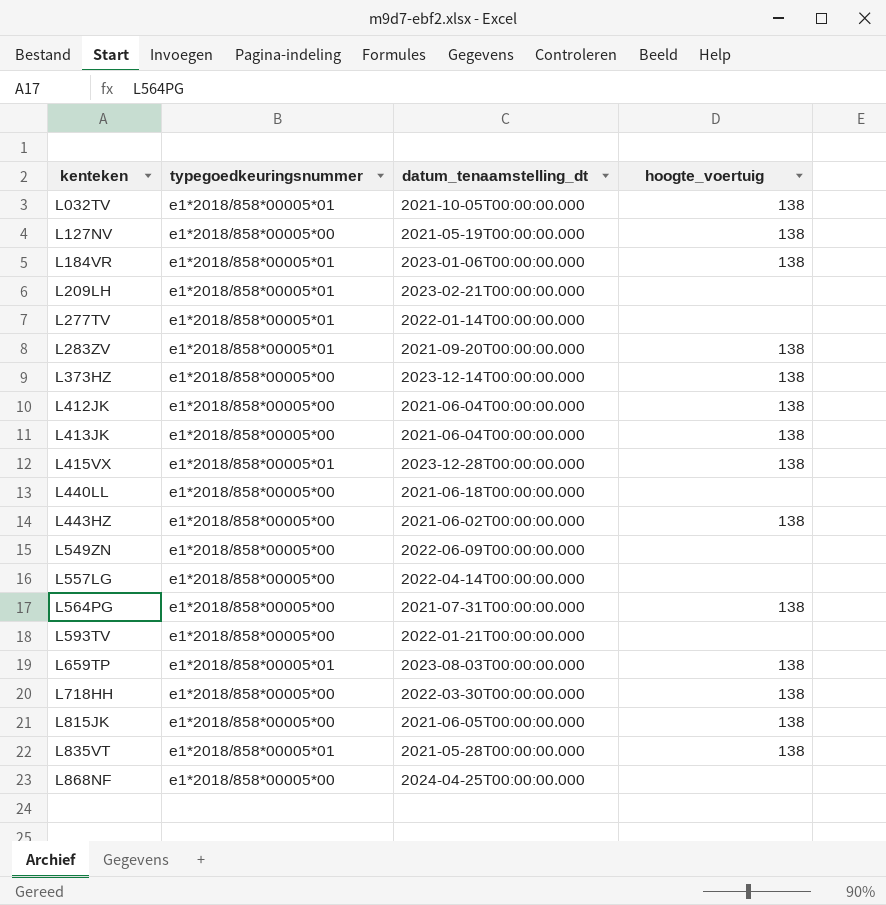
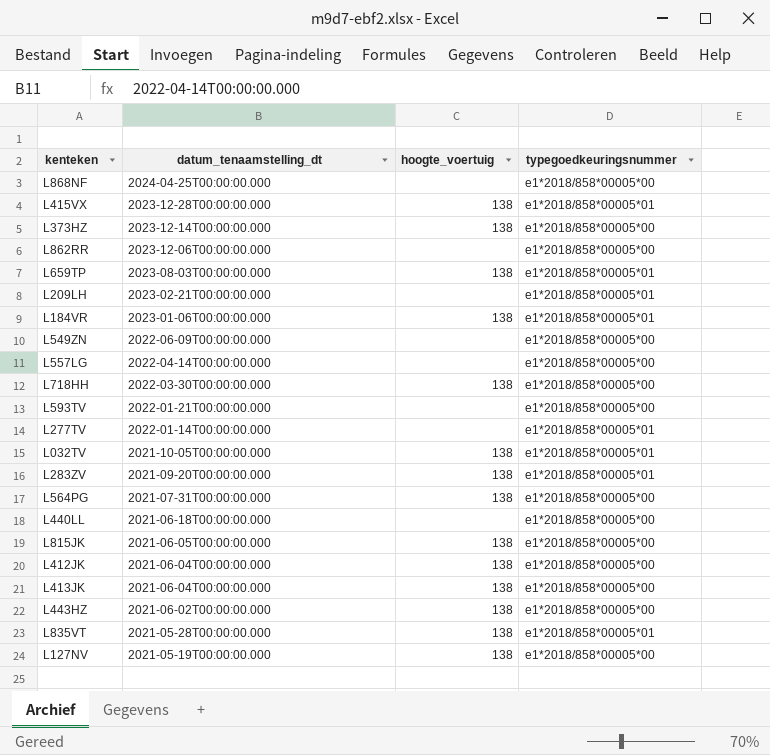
row order: kenteken ascending -> datum_tenaamstelling_dt descending
column typegoedkeuringsnummer | position: 2 -> 4
row L862RR: none -> 2023-12-06T00:00:00.000 | none | e1*2018/858*00005*00

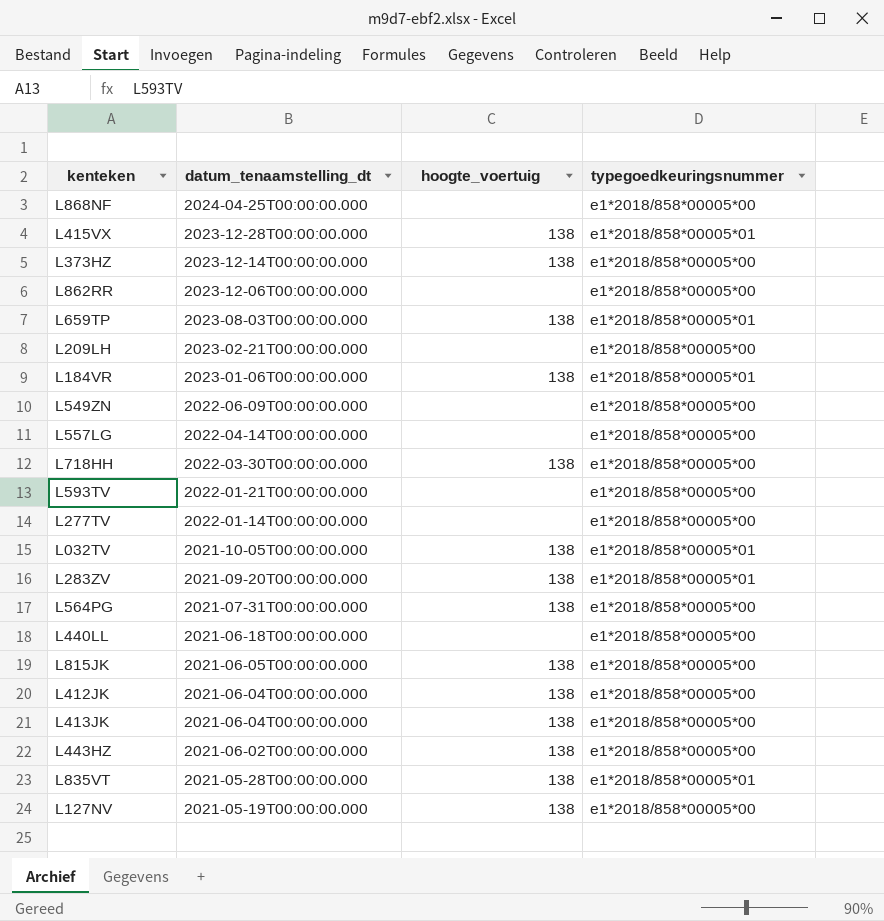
L209LH | typegoedkeuringsnummer: e1*2018/858*00005*01 -> e1*2018/858*00005*00
L277TV | typegoedkeuringsnummer: e1*2018/858*00005*01 -> e1*2018/858*00005*00

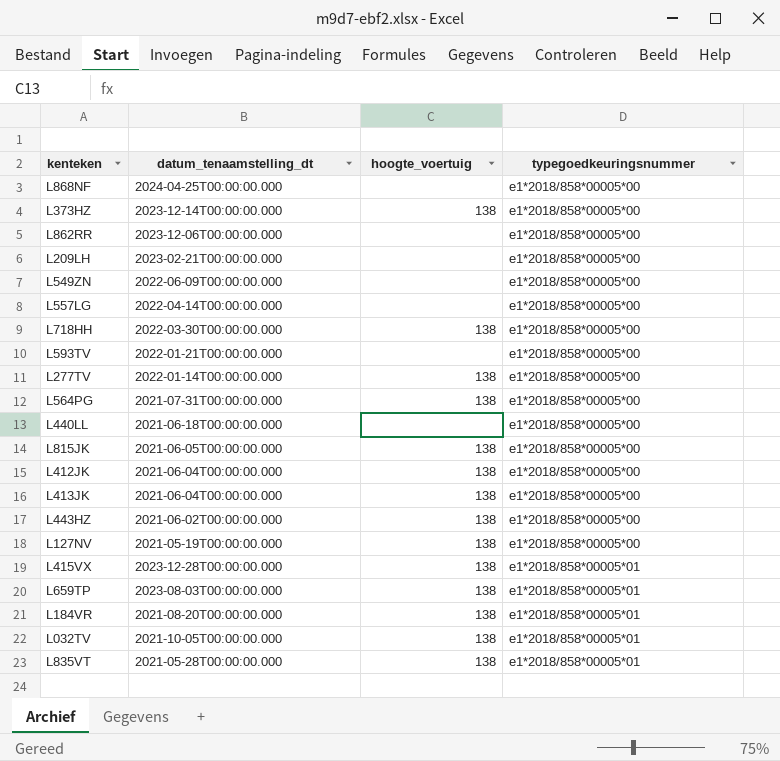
row order: datum_tenaamstelling_dt descending -> typegoedkeuringsnummer ascending
row L283ZV: 2021-09-20T00:00:00.000 | 138 | e1*2018/858*00005*01 -> none
L277TV | hoogte_voertuig: none -> 138
L184VR | datum_tenaamstelling_dt: 2023-01-06T00:00:00.000 -> 2021-08-20T00:00:00.000

